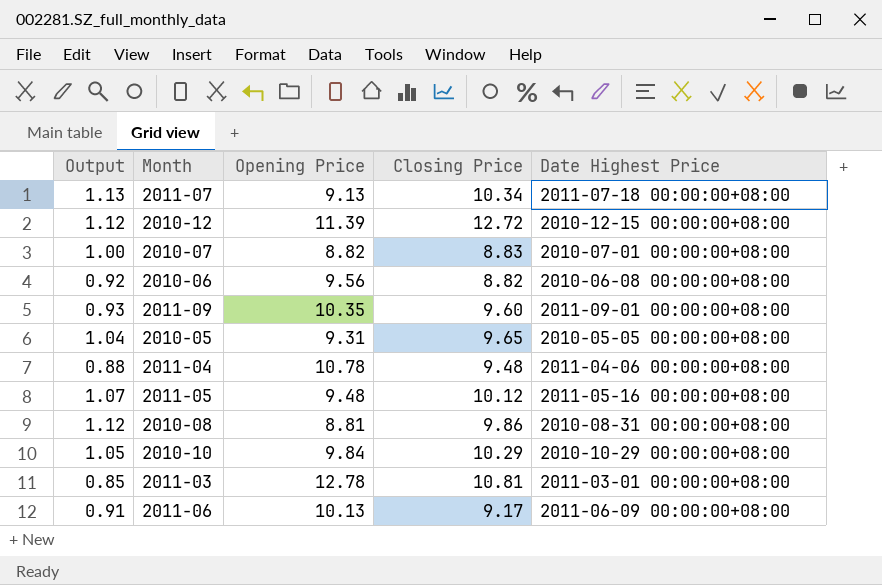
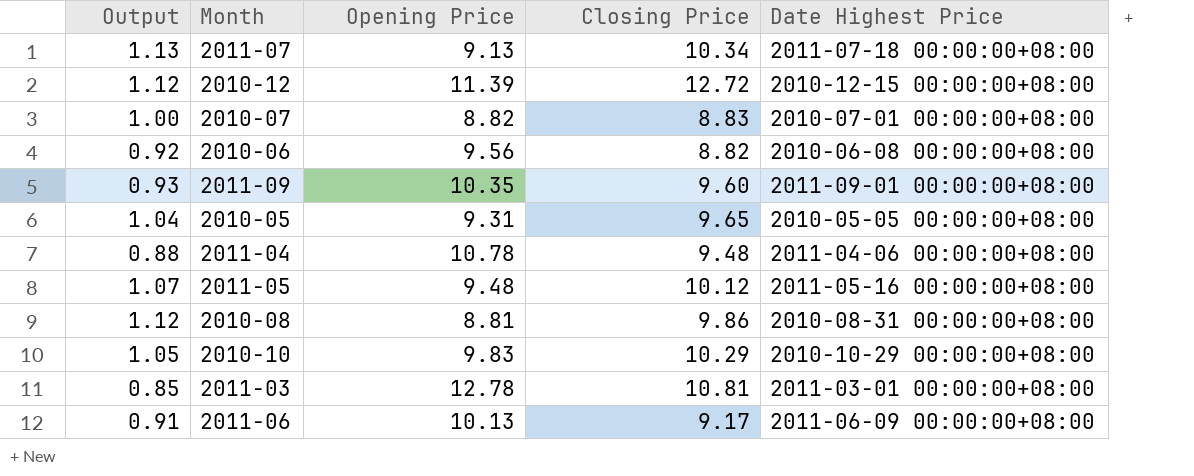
2010-10 | Opening Price: 9.84 -> 9.83

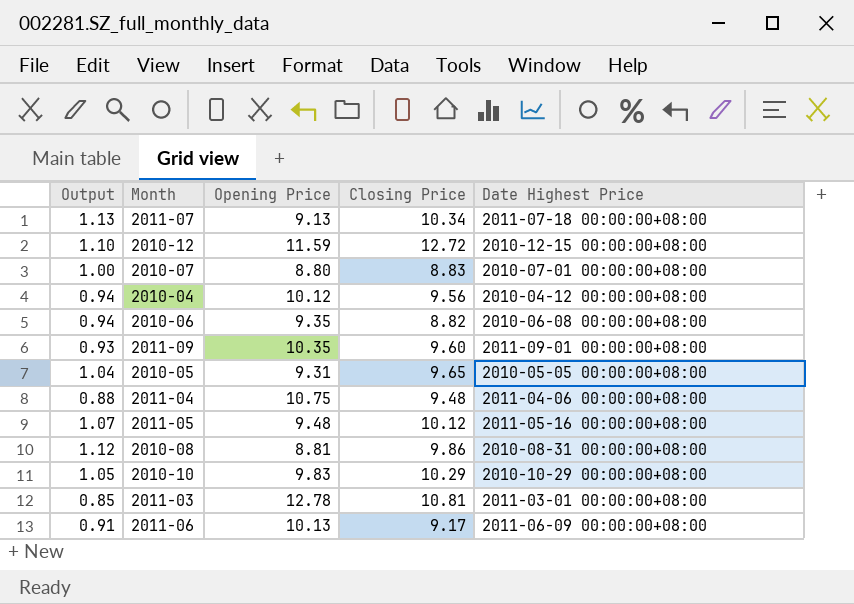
2010-12 | Output: 1.12 -> 1.10
2010-12 | Opening Price: 11.39 -> 11.59
2010-07 | Opening Price: 8.82 -> 8.80
row 2010-04: none -> 0.94 | 10.12 | 9.56 | 2010-04-12 00:00:00+08:00
2010-06 | Output: 0.92 -> 0.94
2010-06 | Opening Price: 9.56 -> 9.35
2011-04 | Opening Price: 10.78 -> 10.75

